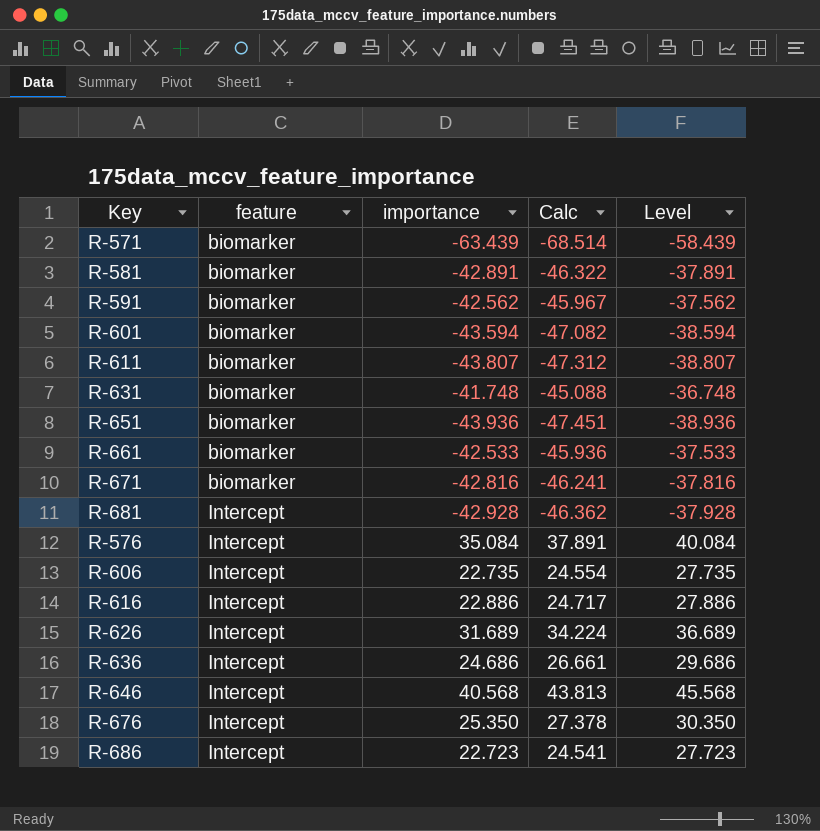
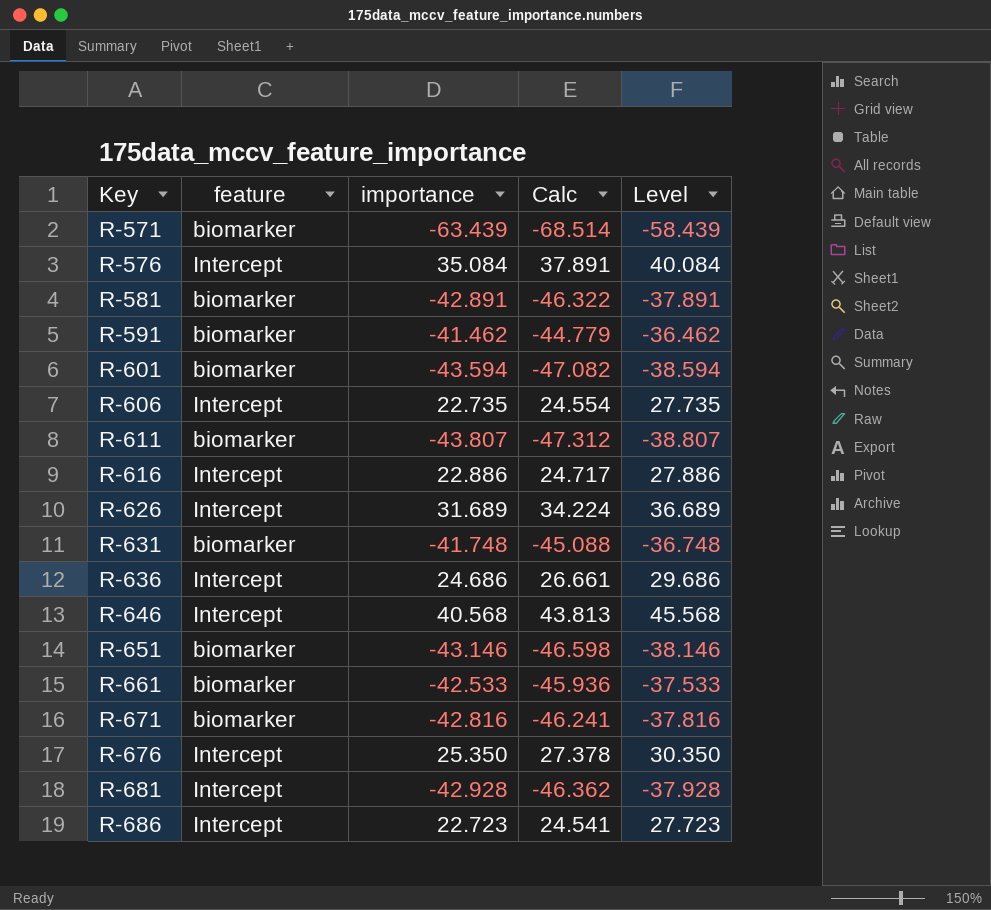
row order: feature ascending -> Key ascending
R-591 | importance: -42.562 -> -41.462
R-591 | Calc: -45.967 -> -44.779
R-591 | Level: -37.562 -> -36.462
R-651 | importance: -43.936 -> -43.146
R-651 | Calc: -47.451 -> -46.598
R-651 | Level: -38.936 -> -38.146

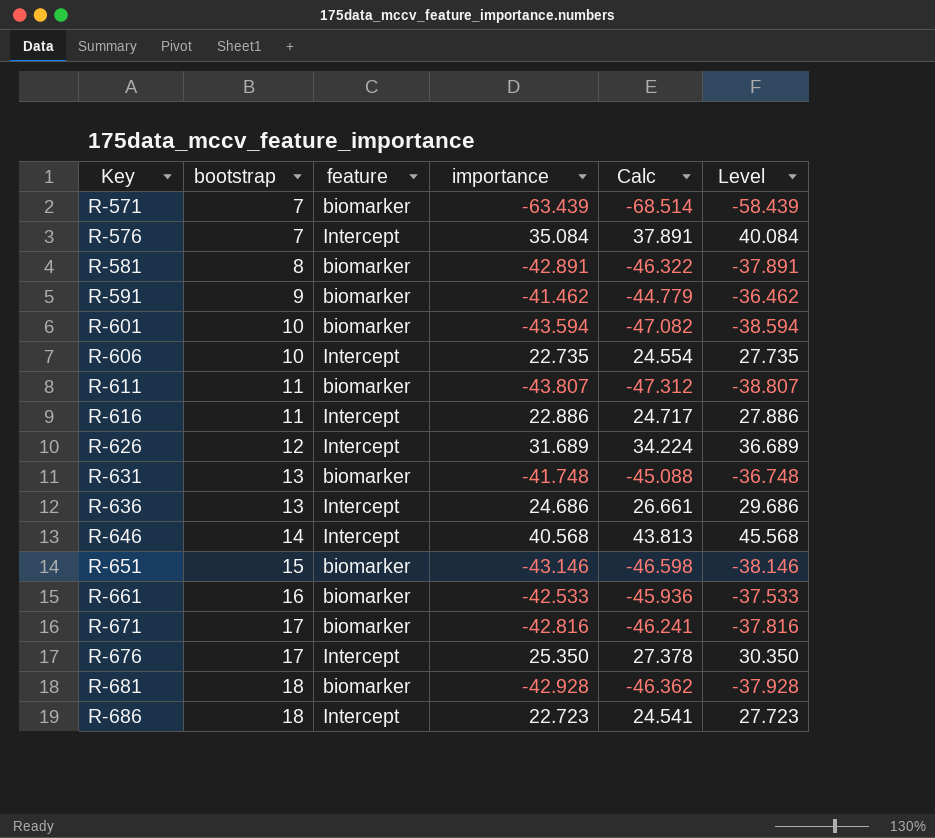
column bootstrap | position: none -> 2
R-681 | feature: Intercept -> biomarker

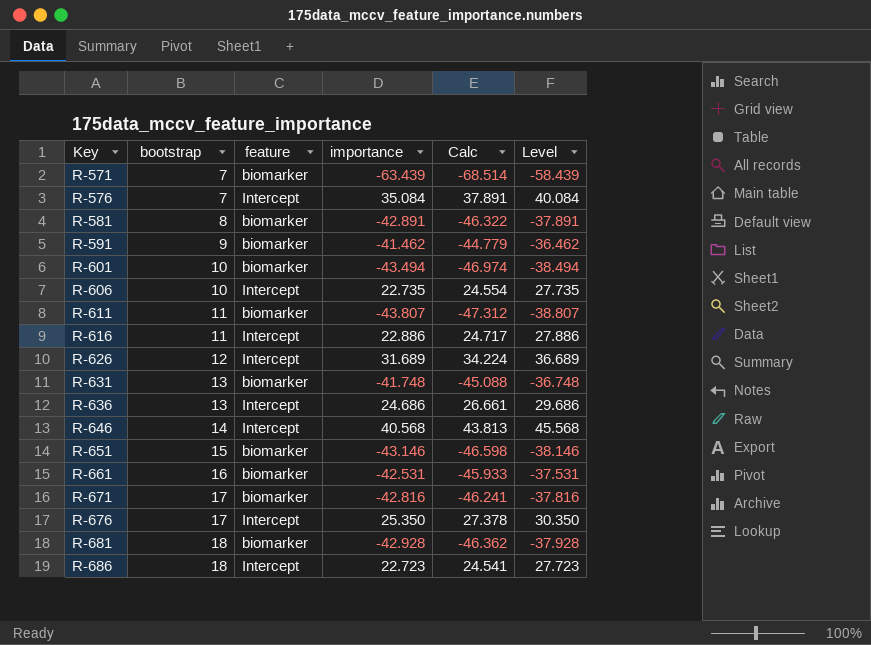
R-601 | importance: -43.594 -> -43.494
R-601 | Calc: -47.082 -> -46.974
R-601 | Level: -38.594 -> -38.494
R-661 | importance: -42.533 -> -42.531
R-661 | Calc: -45.936 -> -45.933
R-661 | Level: -37.533 -> -37.531

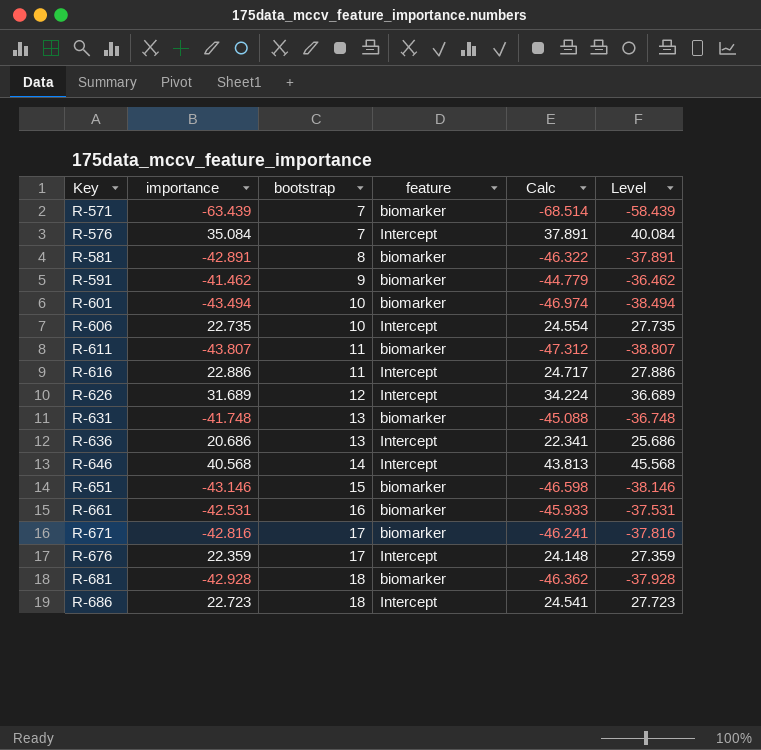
column importance | position: 4 -> 2
R-636 | importance: 24.686 -> 20.686
R-636 | Calc: 26.661 -> 22.341
R-636 | Level: 29.686 -> 25.686
R-676 | importance: 25.350 -> 22.359
R-676 | Calc: 27.378 -> 24.148
R-676 | Level: 30.350 -> 27.359

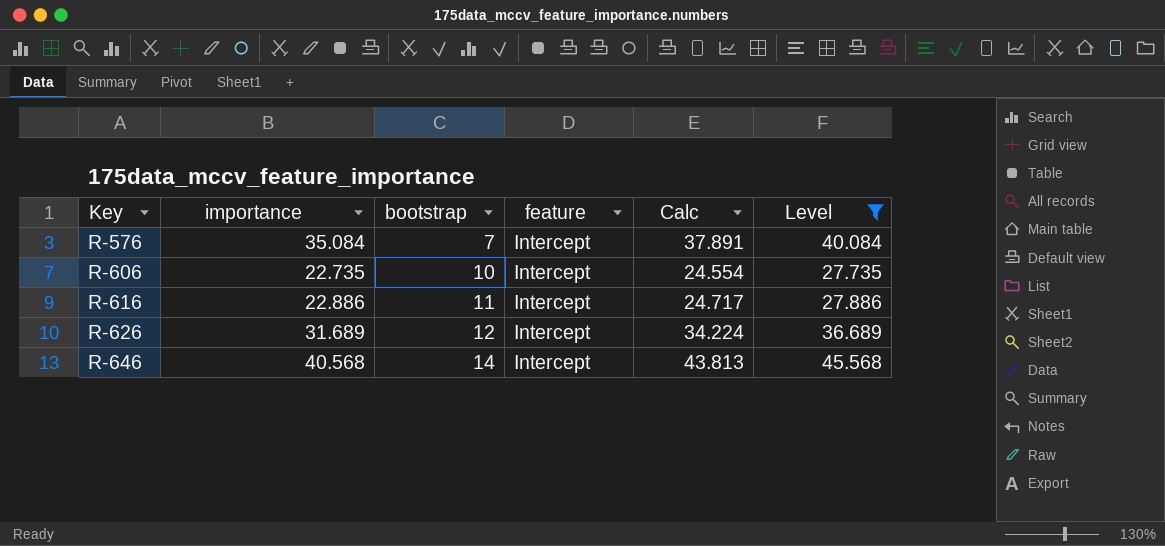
filter: none -> Level >= 27.735

